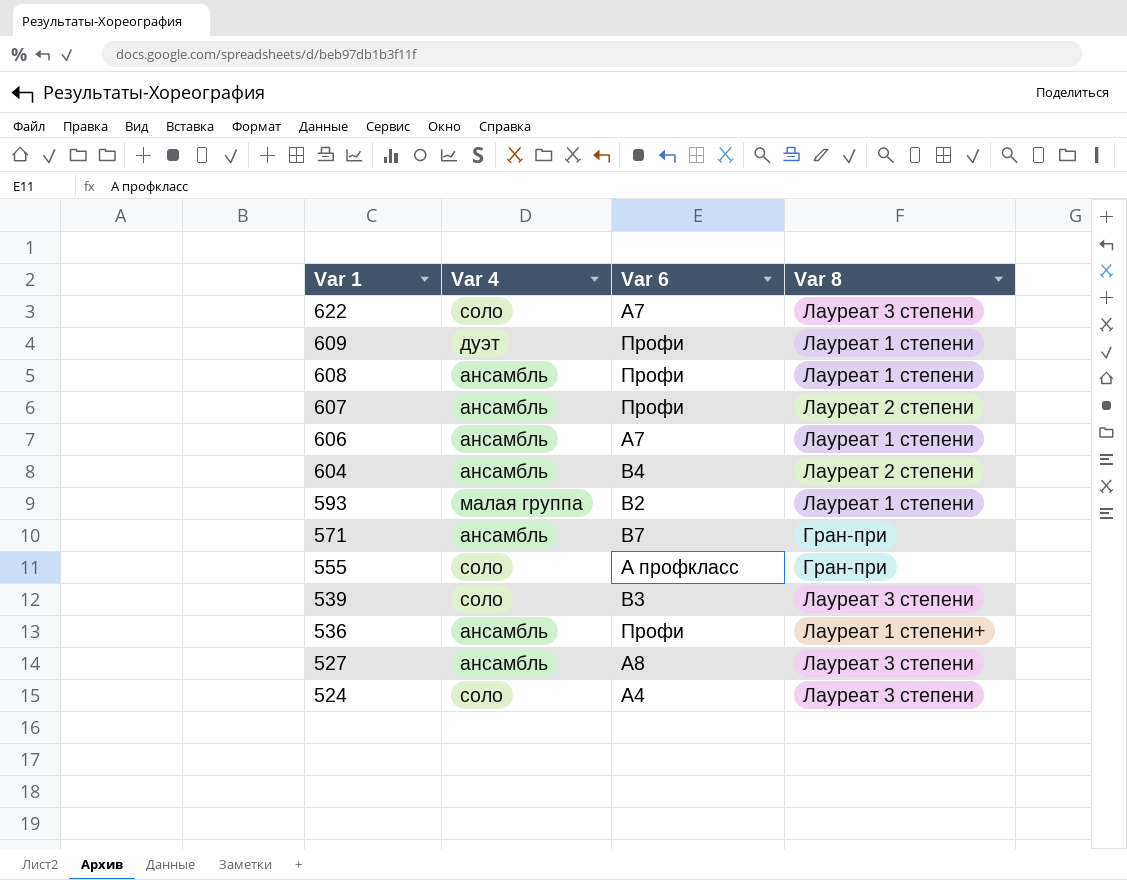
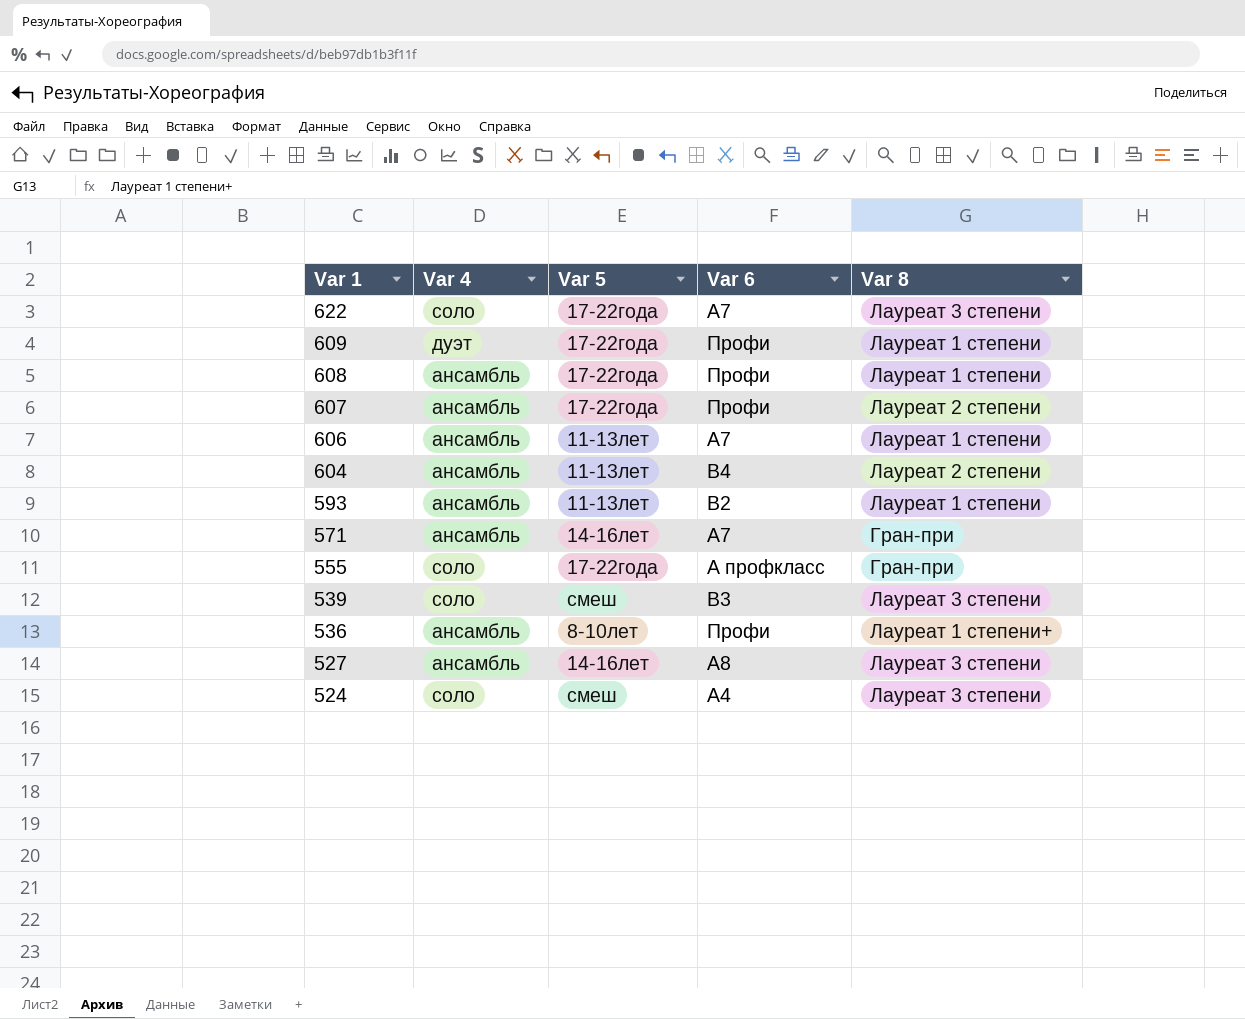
column Var 5 | position: none -> 3
593 | Var 4: малая группа -> ансамбль
571 | Var 6: В7 -> А7

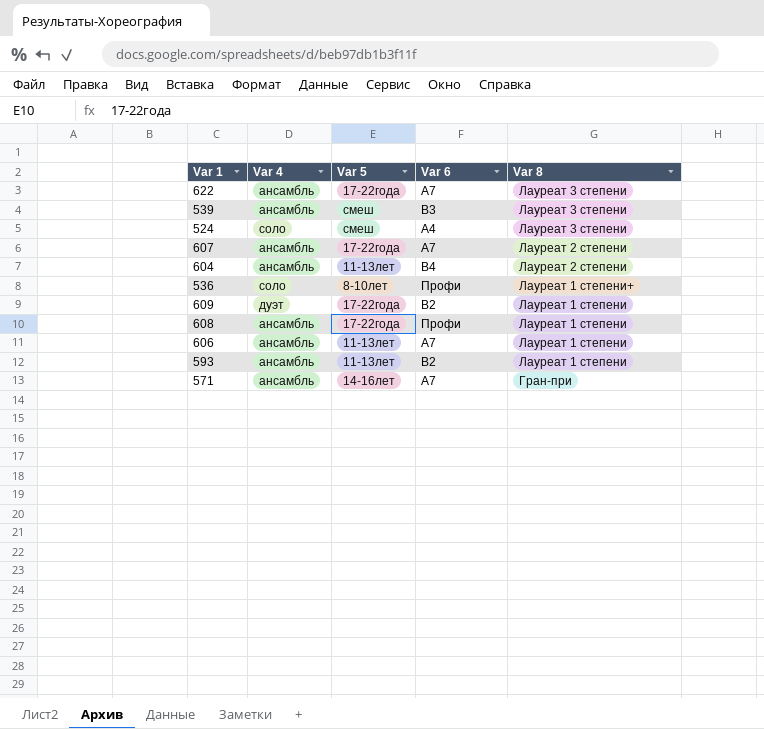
row order: Var 1 descending -> Var 8 descending
row 555: соло | 17-22года | А профкласс | Гран-при -> none
row 527: ансамбль | 14-16лет | А8 | Лауреат 3 степени -> none
622 | Var 4: соло -> ансамбль
539 | Var 4: соло -> ансамбль
607 | Var 6: Профи -> А7
536 | Var 4: ансамбль -> соло
609 | Var 6: Профи -> В2

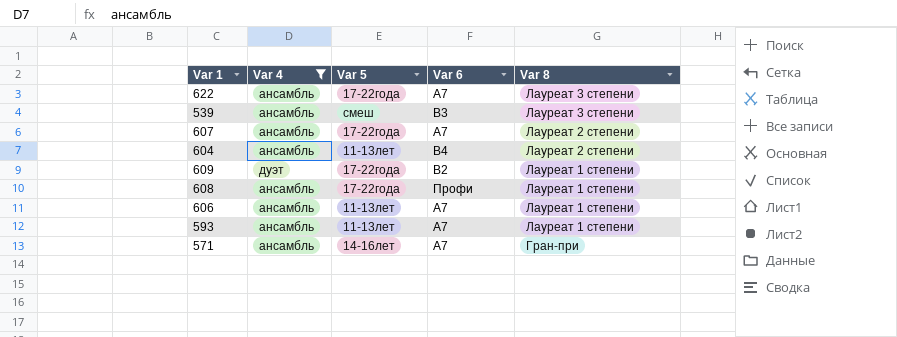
filter: none -> Var 4 != соло
593 | Var 6: В2 -> А7

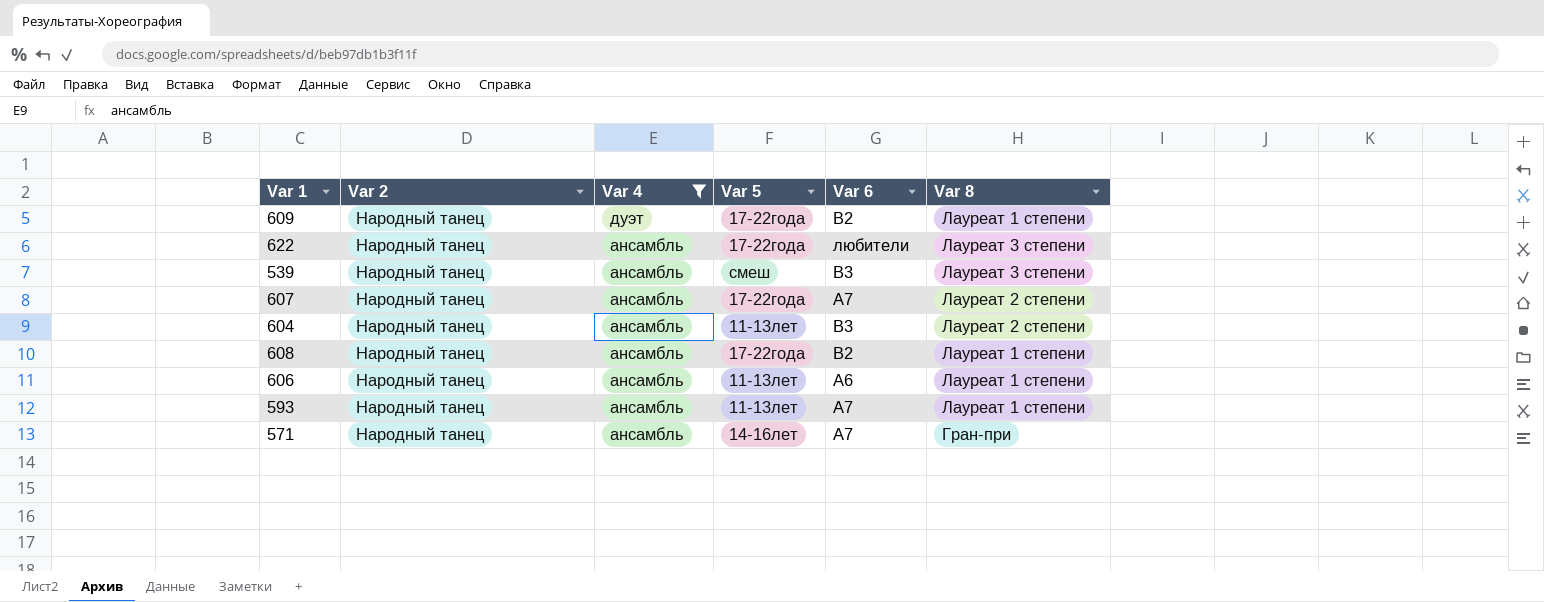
row order: Var 8 descending -> Var 4 descending
column Var 2 | position: none -> 2
622 | Var 6: А7 -> любители
604 | Var 6: В4 -> В3
608 | Var 6: Профи -> В2
606 | Var 6: А7 -> А6

